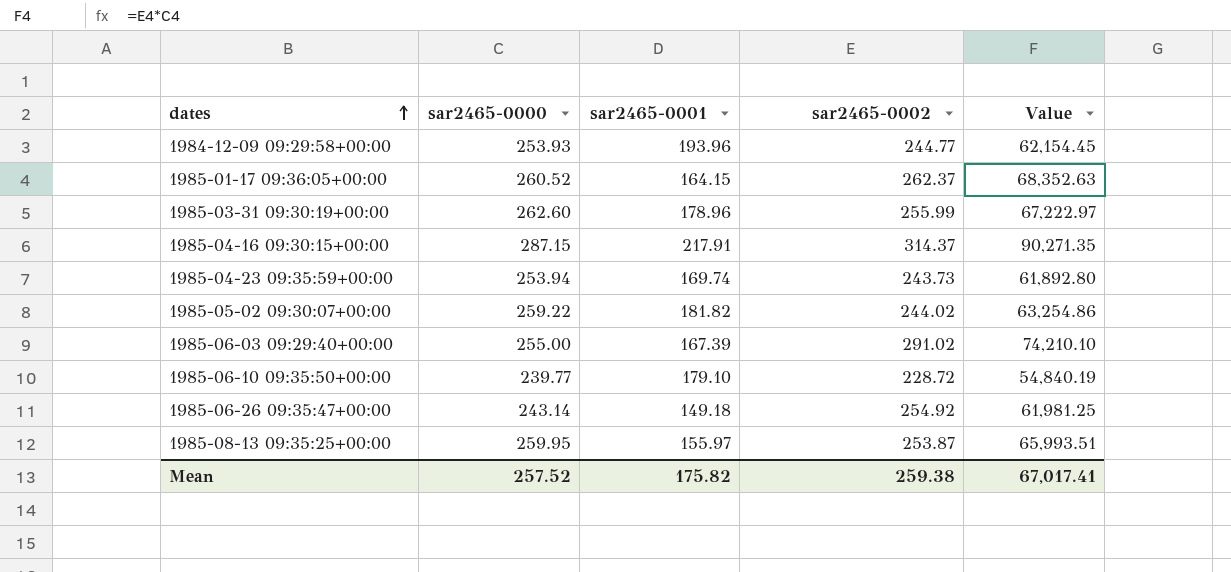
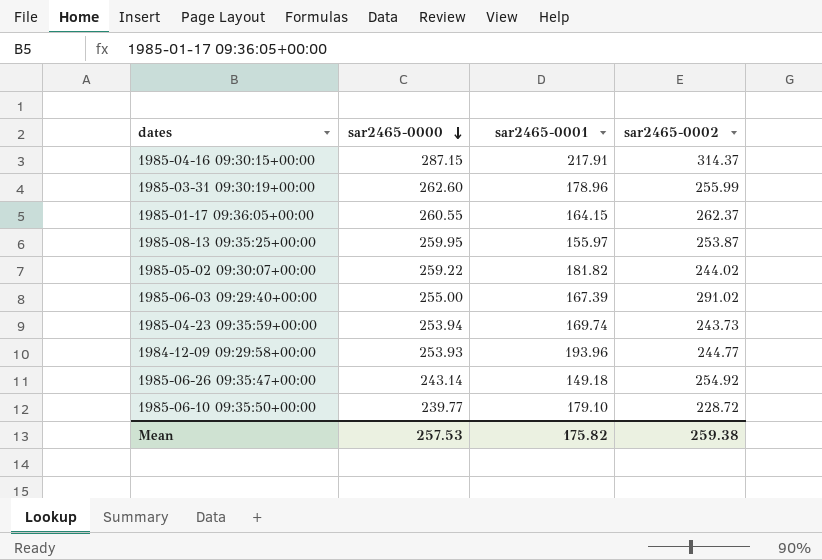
row order: dates ascending -> sar2465-0000 descending
column Value | formula: [sar2465-0000] * [sar2465-0002] -> none
1985-01-17 09:36:05+00:00 | sar2465-0000: 260.52 -> 260.55
Mean | sar2465-0000: 257.52 -> 257.53

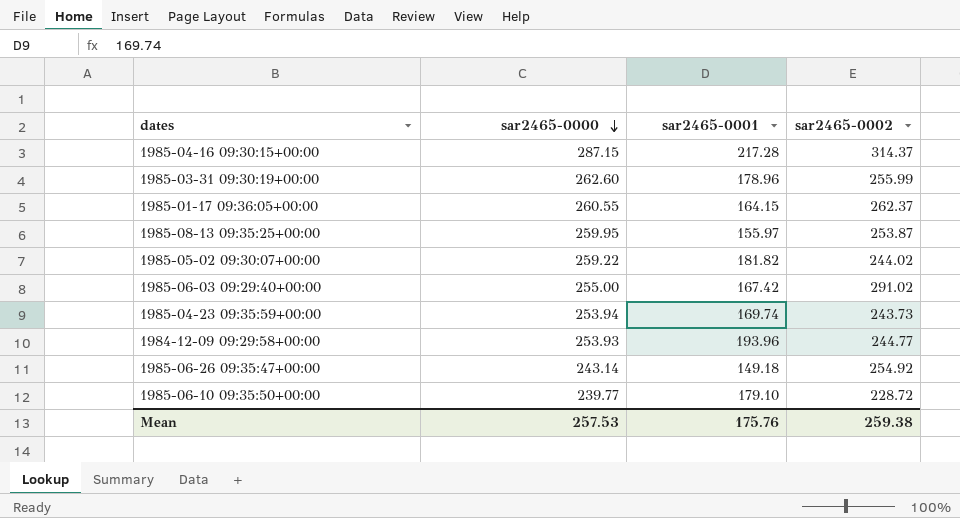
1985-04-16 09:30:15+00:00 | sar2465-0001: 217.91 -> 217.28
1985-06-03 09:29:40+00:00 | sar2465-0001: 167.39 -> 167.42
Mean | sar2465-0001: 175.82 -> 175.76

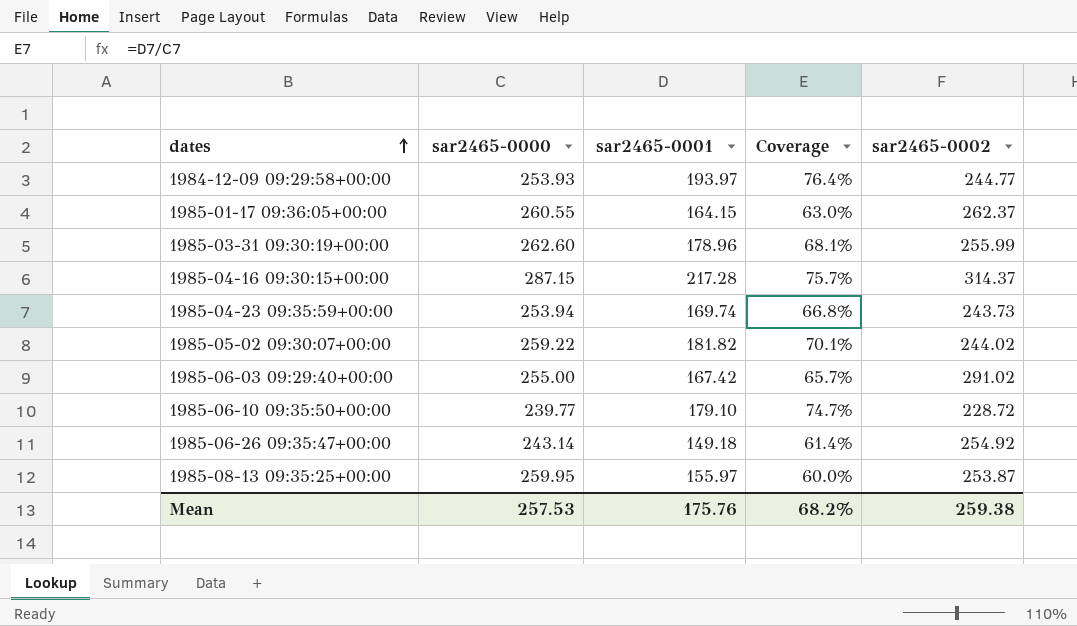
row order: sar2465-0000 descending -> dates ascending
column Coverage | formula: none -> [sar2465-0001] / [sar2465-0000]
1984-12-09 09:29:58+00:00 | sar2465-0001: 193.96 -> 193.97

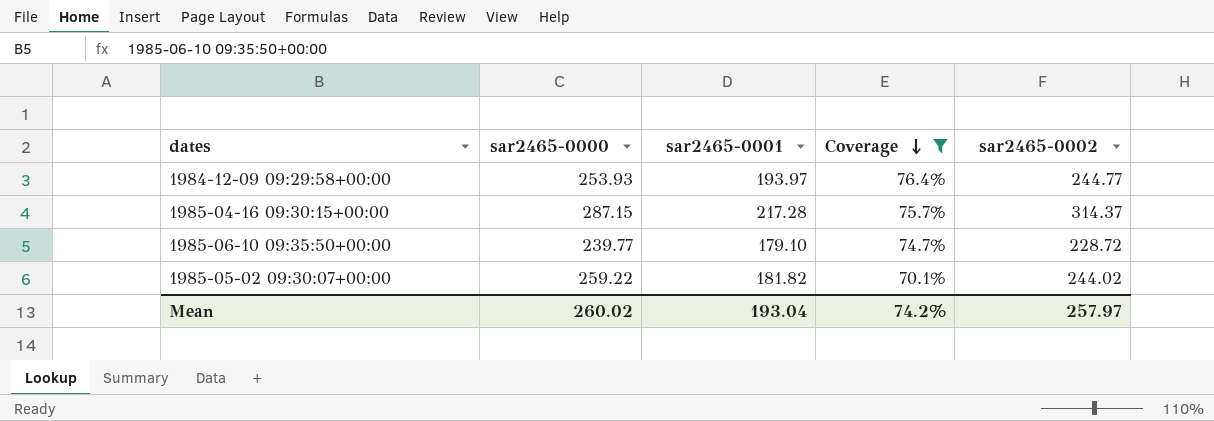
filter: none -> Coverage >= 70.1%
row order: dates ascending -> Coverage descending
Mean | sar2465-0000: 257.53 -> 260.02
Mean | sar2465-0001: 175.76 -> 193.04
Mean | Coverage: 68.2% -> 74.2%
Mean | sar2465-0002: 259.38 -> 257.97

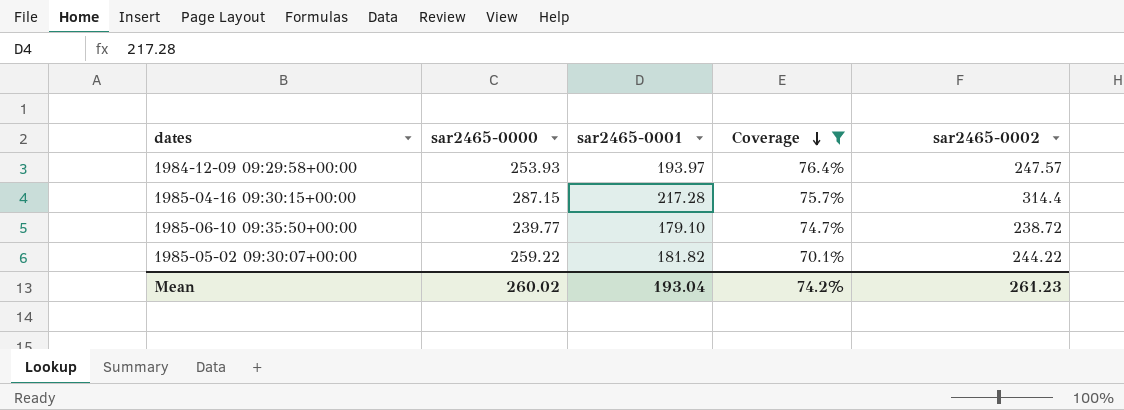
1984-12-09 09:29:58+00:00 | sar2465-0002: 244.77 -> 247.57
1985-04-16 09:30:15+00:00 | sar2465-0002: 314.37 -> 314.4
1985-06-10 09:35:50+00:00 | sar2465-0002: 228.72 -> 238.72
1985-05-02 09:30:07+00:00 | sar2465-0002: 244.02 -> 244.22
Mean | sar2465-0002: 257.97 -> 261.23

